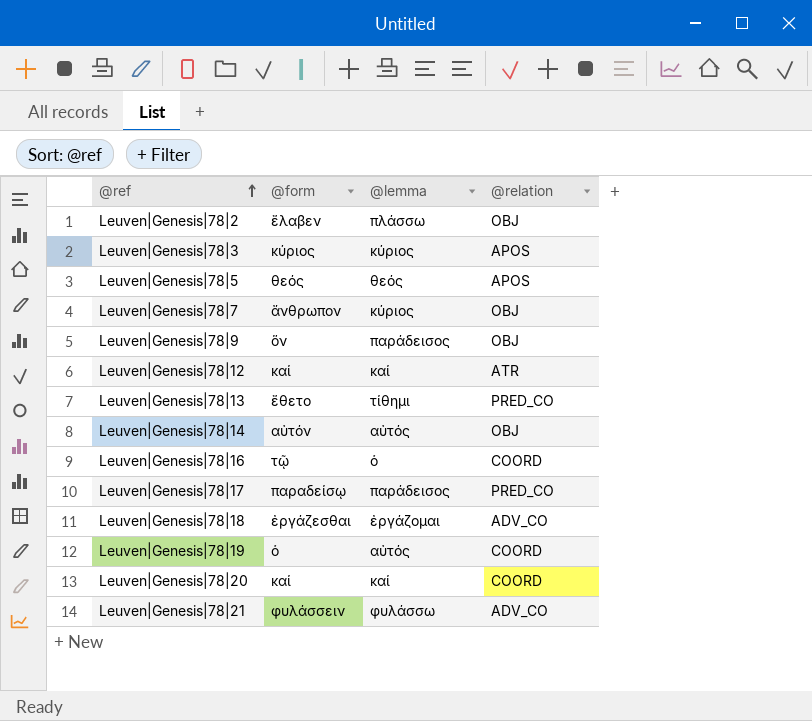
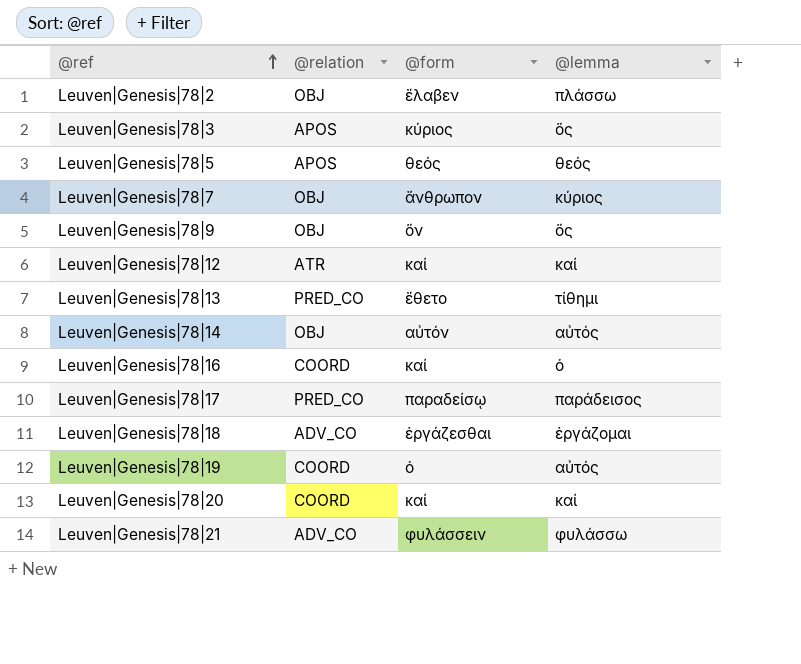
column @relation | position: 4 -> 2
Leuven|Genesis|78|3 | @lemma: κύριος -> ὅς
Leuven|Genesis|78|9 | @lemma: παράδεισος -> ὅς
Leuven|Genesis|78|16 | @form: τῷ -> καί

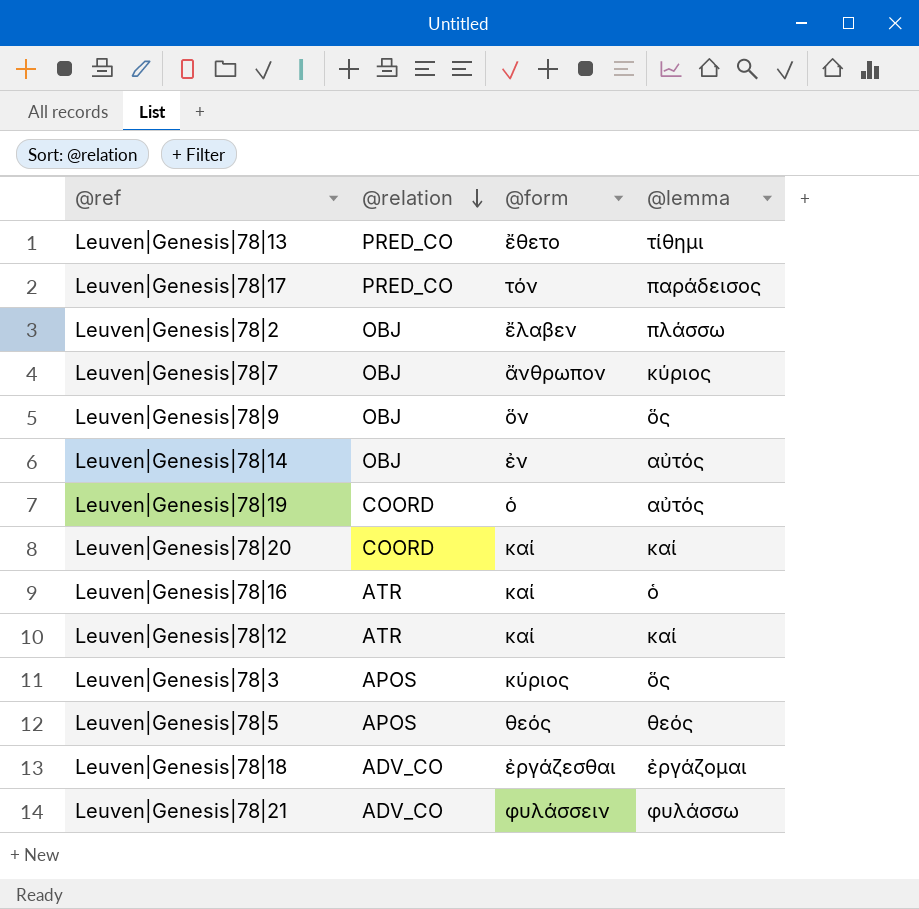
row order: @ref ascending -> @relation descending
Leuven|Genesis|78|17 | @form: παραδείσῳ -> τόν
Leuven|Genesis|78|14 | @form: αὐτόν -> ἐν
Leuven|Genesis|78|16 | @relation: COORD -> ATR

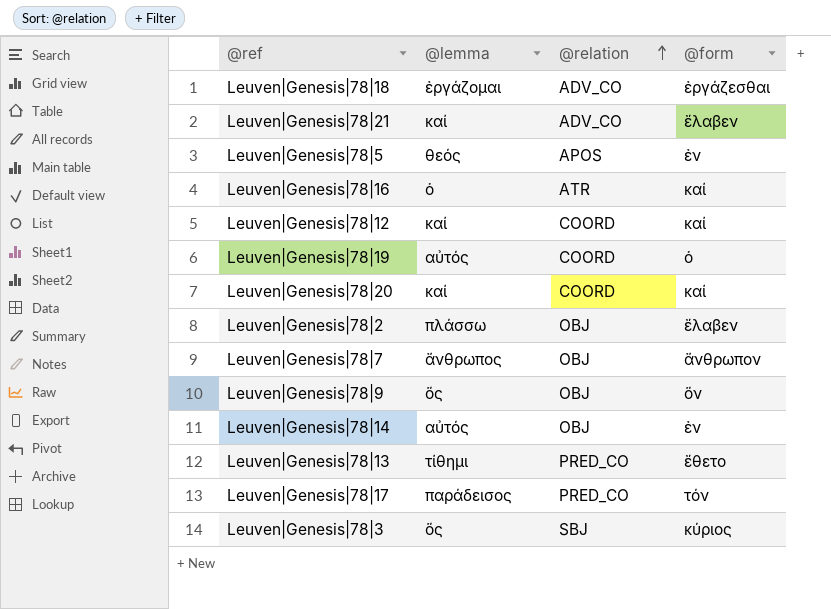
row order: @relation descending -> @relation ascending
column @lemma | position: 4 -> 2
Leuven|Genesis|78|21 | @lemma: φυλάσσω -> καί
Leuven|Genesis|78|21 | @form: φυλάσσειν -> ἔλαβεν
Leuven|Genesis|78|5 | @form: θεός -> ἐν
Leuven|Genesis|78|12 | @relation: ATR -> COORD
Leuven|Genesis|78|7 | @lemma: κύριος -> ἄνθρωπος
Leuven|Genesis|78|3 | @relation: APOS -> SBJ

